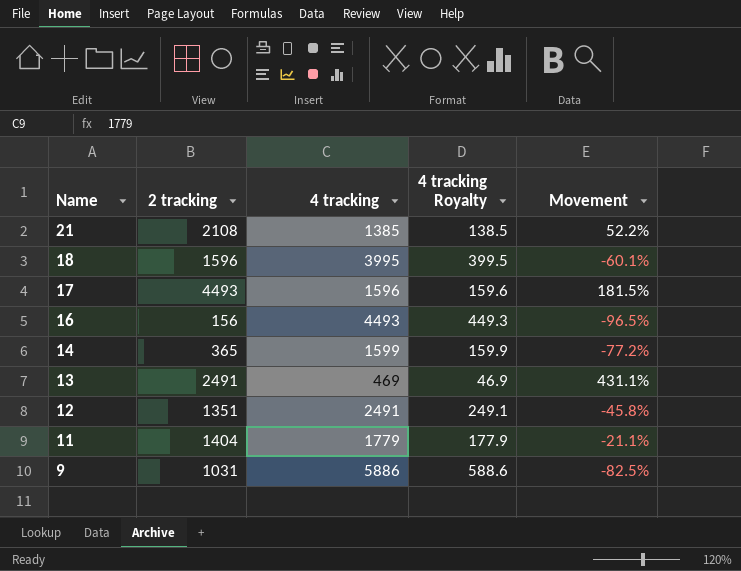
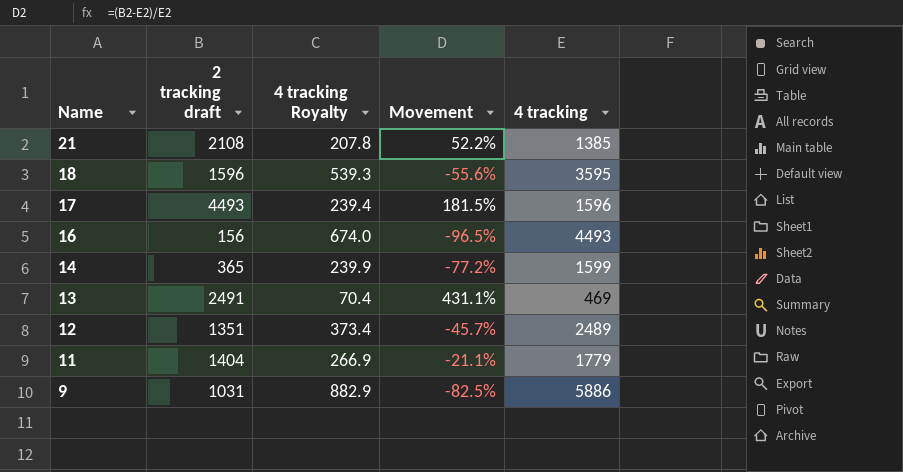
column name: 2 tracking -> 2 tracking draft
column 4 tracking Royalty | formula: [4 tracking] * 0.1 -> [4 tracking] * 0.15
column 4 tracking | position: 3 -> 5
18 | Movement: -60.1% -> -55.6%
18 | 4 tracking: 3995 -> 3595
12 | Movement: -45.8% -> -45.7%
12 | 4 tracking: 2491 -> 2489

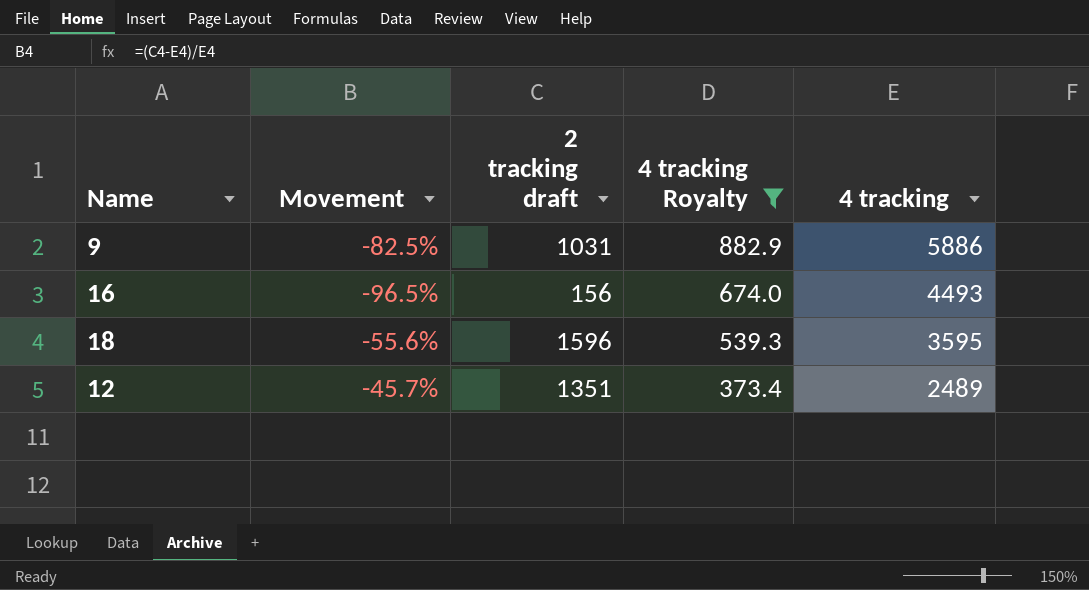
filter: none -> 4 tracking Royalty >= 373.4
row order: Name descending -> 4 tracking Royalty descending
column Movement | position: 4 -> 2

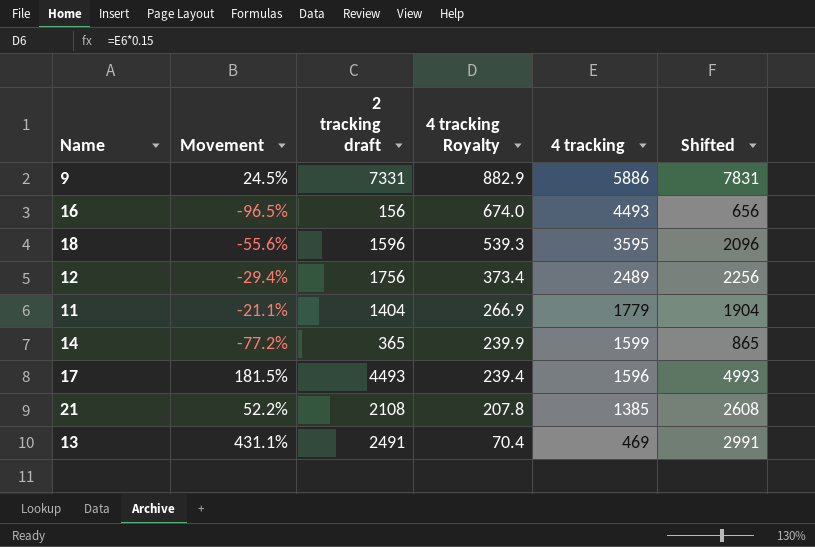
filter: 4 tracking Royalty >= 373.4 -> none
column Shifted | formula: none -> [2 tracking draft] + 500
9 | Movement: -82.5% -> 24.5%
9 | 2 tracking draft: 1031 -> 7331
12 | Movement: -45.7% -> -29.4%
12 | 2 tracking draft: 1351 -> 1756

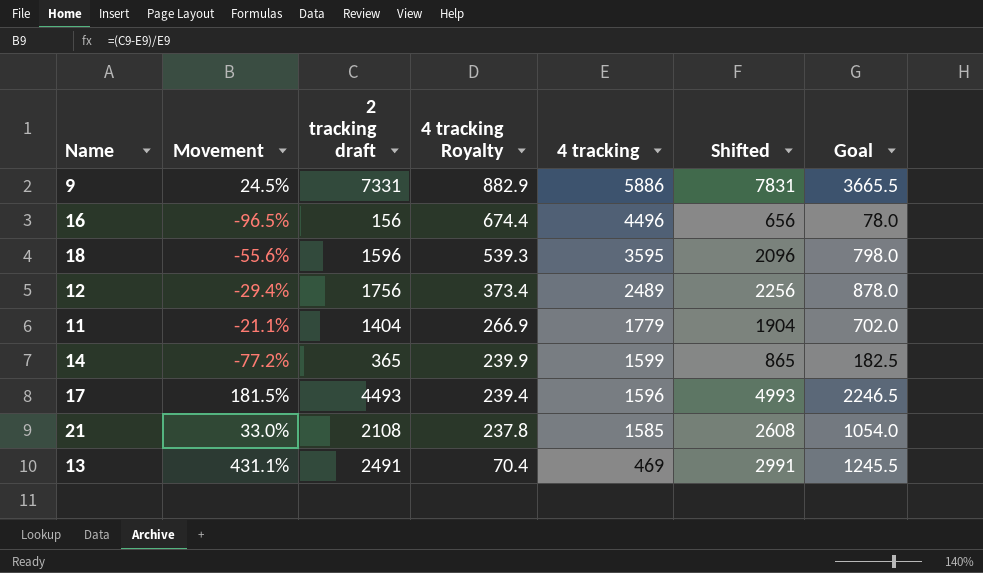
column Goal | formula: none -> [2 tracking draft] * 0.5
16 | 4 tracking Royalty: 674.0 -> 674.4
16 | 4 tracking: 4493 -> 4496
21 | Movement: 52.2% -> 33.0%
21 | 4 tracking Royalty: 207.8 -> 237.8
21 | 4 tracking: 1385 -> 1585

